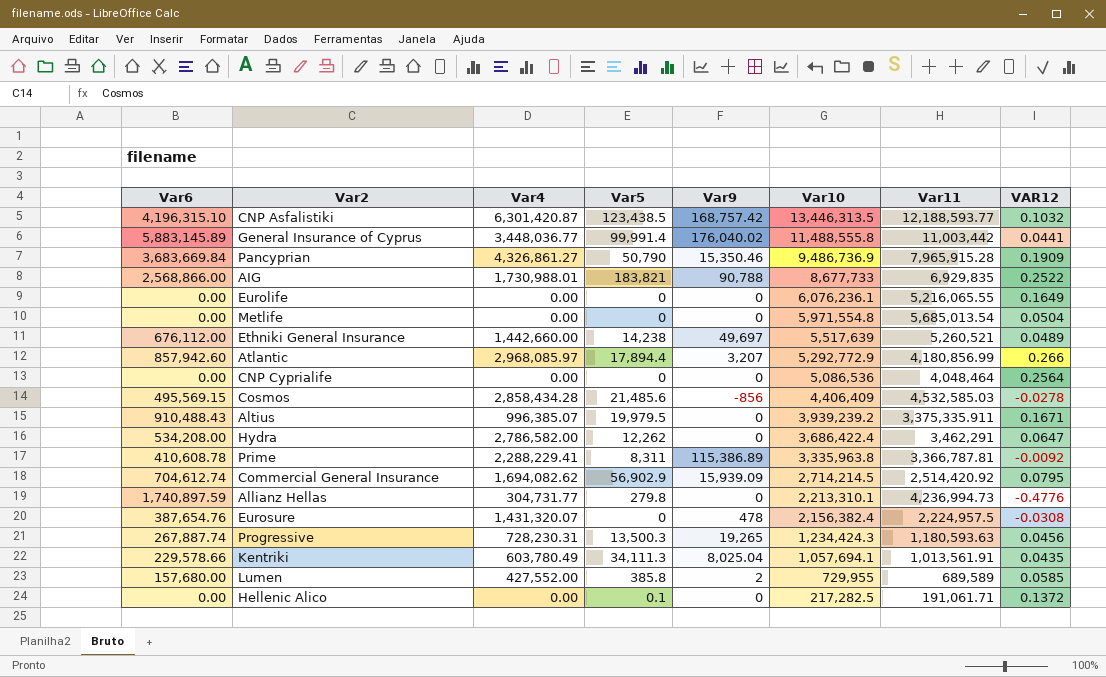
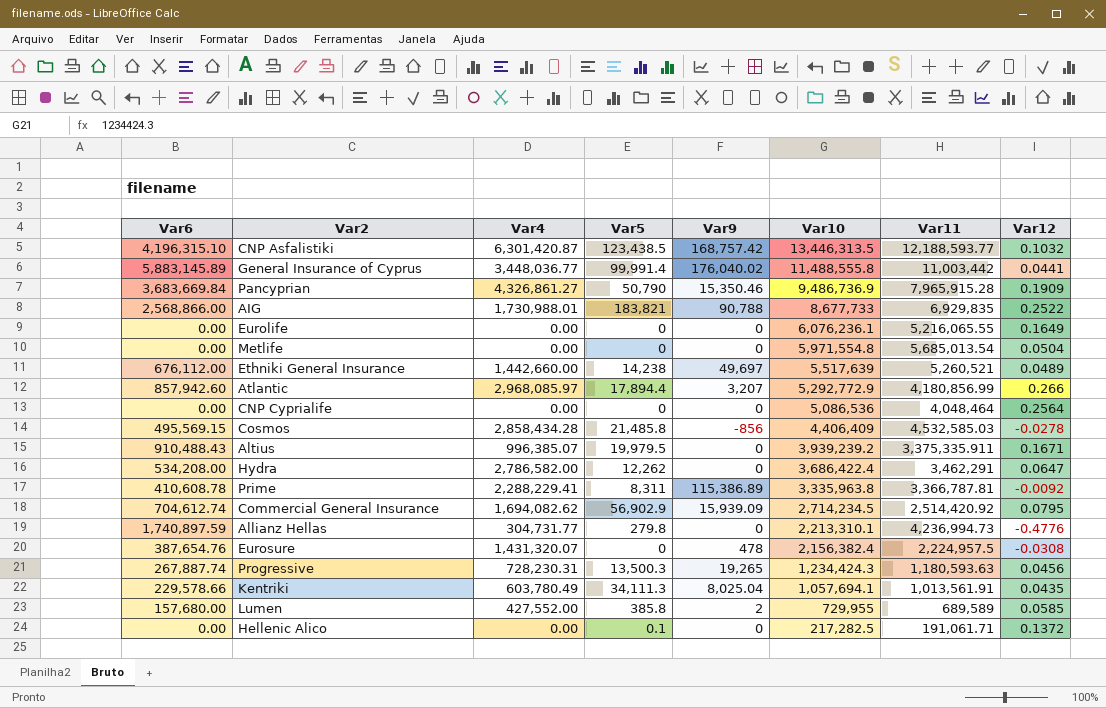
column name: VAR12 -> Var12
Cosmos | Var5: 21,485.6 -> 21,485.8
Commercial General Insurance | Var10: 2,714,214.5 -> 2,714,234.5

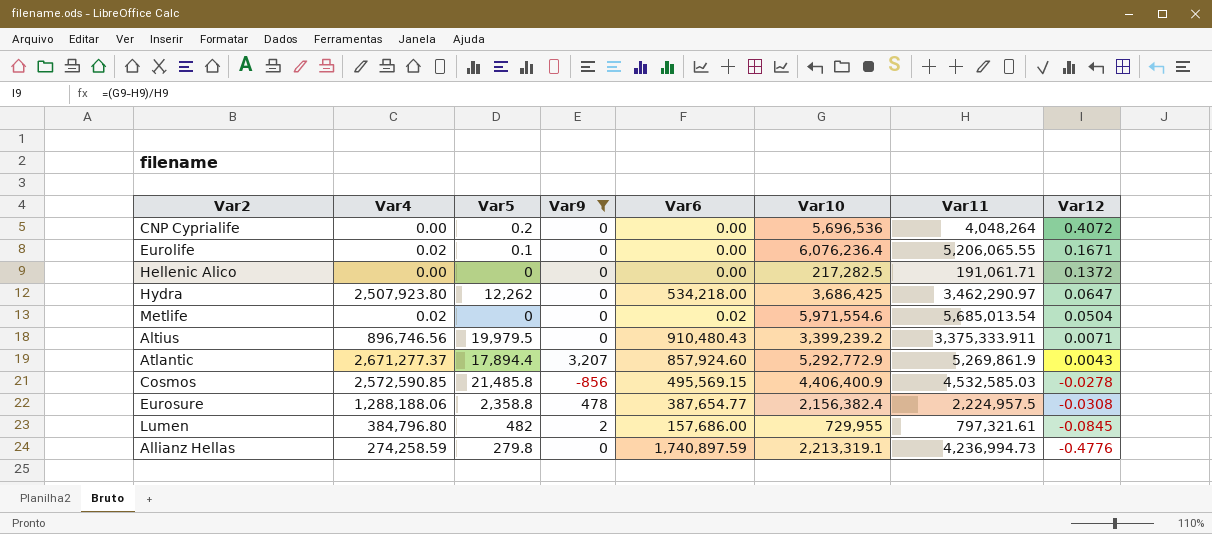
filter: none -> Var9 <= 3,207
row order: Var10 descending -> Var12 descending
column Var6 | position: 1 -> 5
CNP Cyprialife | Var5: 0 -> 0.2
CNP Cyprialife | Var10: 5,086,536 -> 5,696,536
CNP Cyprialife | Var11: 4,048,464 -> 4,048,264
CNP Cyprialife | Var12: 0.2564 -> 0.4072
Eurolife | Var4: 0.00 -> 0.02
Eurolife | Var5: 0 -> 0.1
Eurolife | Var10: 6,076,236.1 -> 6,076,236.4
Eurolife | Var11: 5,216,065.55 -> 5,206,065.55
Eurolife | Var12: 0.1649 -> 0.1671
Hellenic Alico | Var5: 0.1 -> 0
Hydra | Var4: 2,786,582.00 -> 2,507,923.80
Hydra | Var6: 534,208.00 -> 534,218.00
Hydra | Var10: 3,686,422.4 -> 3,686,425
Hydra | Var11: 3,462,291 -> 3,462,290.97
Metlife | Var4: 0.00 -> 0.02
Metlife | Var6: 0.00 -> 0.02
Metlife | Var10: 5,971,554.8 -> 5,971,554.6
Altius | Var4: 996,385.07 -> 896,746.56
Altius | Var6: 910,488.43 -> 910,480.43
Altius | Var10: 3,939,239.2 -> 3,399,239.2
Altius | Var11: 3,375,335.911 -> 3,375,333.911
Altius | Var12: 0.1671 -> 0.0071
Atlantic | Var4: 2,968,085.97 -> 2,671,277.37
Atlantic | Var6: 857,942.60 -> 857,924.60
Atlantic | Var11: 4,180,856.99 -> 5,269,861.9
Atlantic | Var12: 0.266 -> 0.0043
Cosmos | Var4: 2,858,434.28 -> 2,572,590.85
Cosmos | Var10: 4,406,409 -> 4,406,400.9
Eurosure | Var4: 1,431,320.07 -> 1,288,188.06
Eurosure | Var5: 0 -> 2,358.8
Eurosure | Var6: 387,654.76 -> 387,654.77
Lumen | Var4: 427,552.00 -> 384,796.80
Lumen | Var5: 385.8 -> 482
Lumen | Var6: 157,680.00 -> 157,686.00
Lumen | Var11: 689,589 -> 797,321.61
Lumen | Var12: 0.0585 -> -0.0845
Allianz Hellas | Var4: 304,731.77 -> 274,258.59
Allianz Hellas | Var10: 2,213,310.1 -> 2,213,319.1

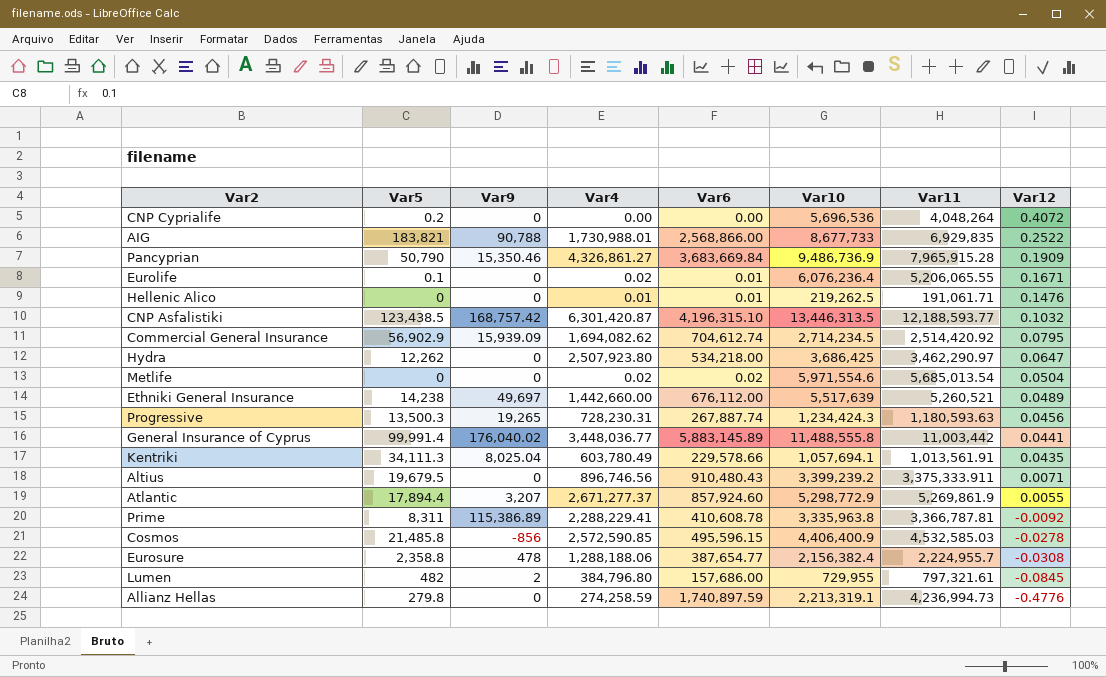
filter: Var9 <= 3,207 -> none
column Var4 | position: 2 -> 4
Eurolife | Var6: 0.00 -> 0.01
Hellenic Alico | Var4: 0.00 -> 0.01
Hellenic Alico | Var6: 0.00 -> 0.01
Hellenic Alico | Var10: 217,282.5 -> 219,262.5
Hellenic Alico | Var12: 0.1372 -> 0.1476
Altius | Var5: 19,979.5 -> 19,679.5
Atlantic | Var10: 5,292,772.9 -> 5,298,772.9
Atlantic | Var12: 0.0043 -> 0.0055
Cosmos | Var6: 495,569.15 -> 495,596.15
Eurosure | Var11: 2,224,957.5 -> 2,224,955.7

